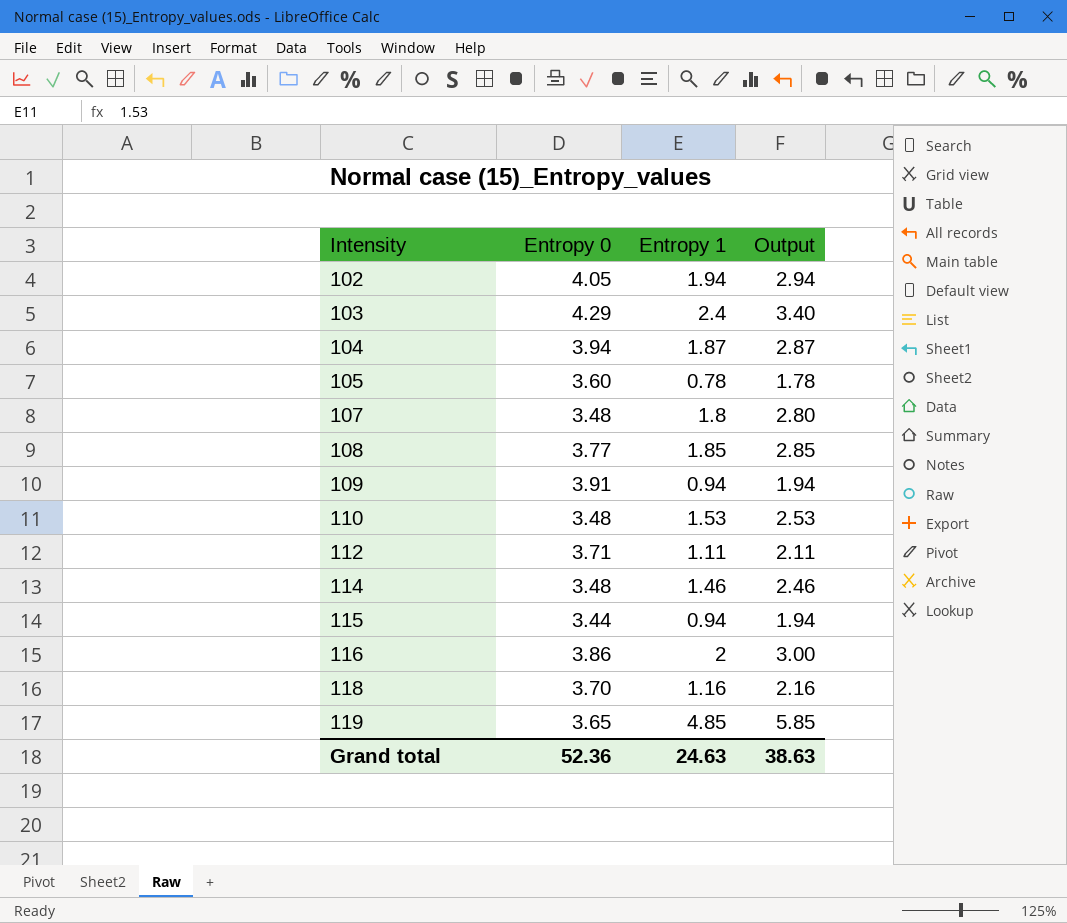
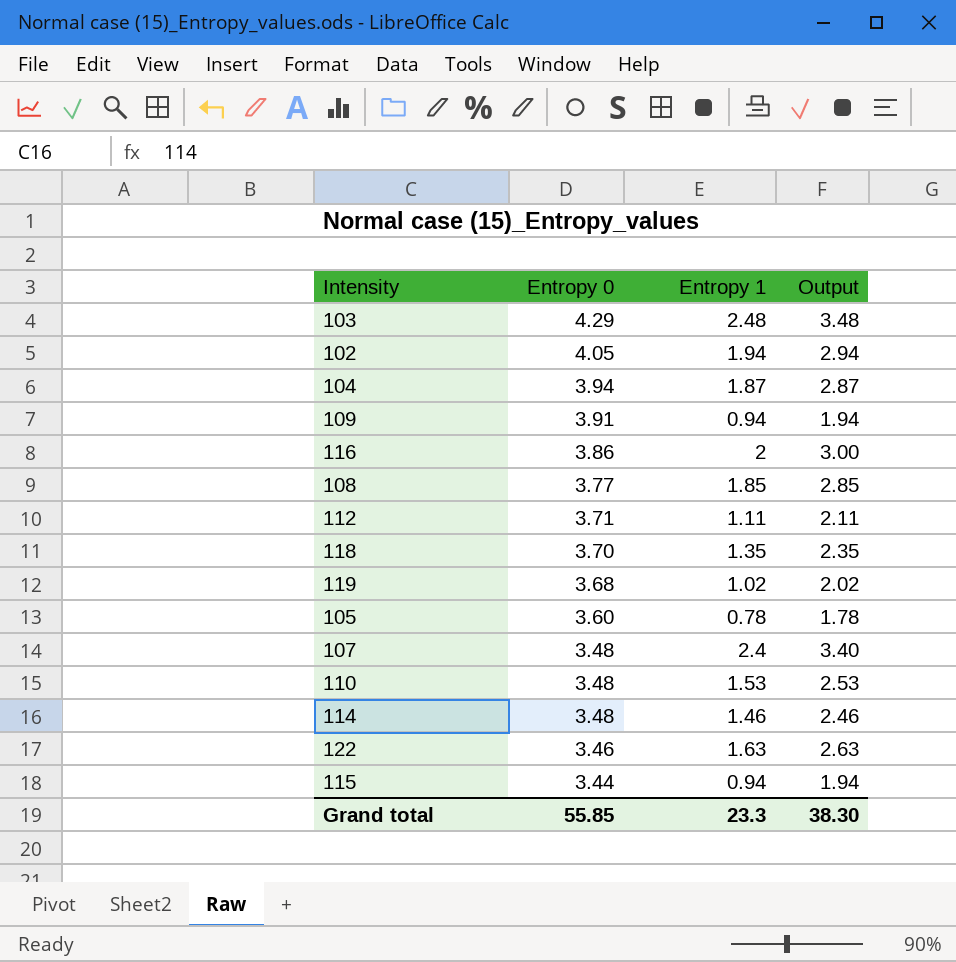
row order: Intensity ascending -> Entropy 0 descending
103 | Entropy 1: 2.4 -> 2.48
103 | Output: 3.40 -> 3.48
118 | Entropy 1: 1.16 -> 1.35
118 | Output: 2.16 -> 2.35
119 | Entropy 0: 3.65 -> 3.68
119 | Entropy 1: 4.85 -> 1.02
119 | Output: 5.85 -> 2.02
107 | Entropy 1: 1.8 -> 2.4
107 | Output: 2.80 -> 3.40
row 122: none -> 3.46 | 1.63 | 2.63
Grand total | Entropy 0: 52.36 -> 55.85
Grand total | Entropy 1: 24.63 -> 23.3
Grand total | Output: 38.63 -> 38.30

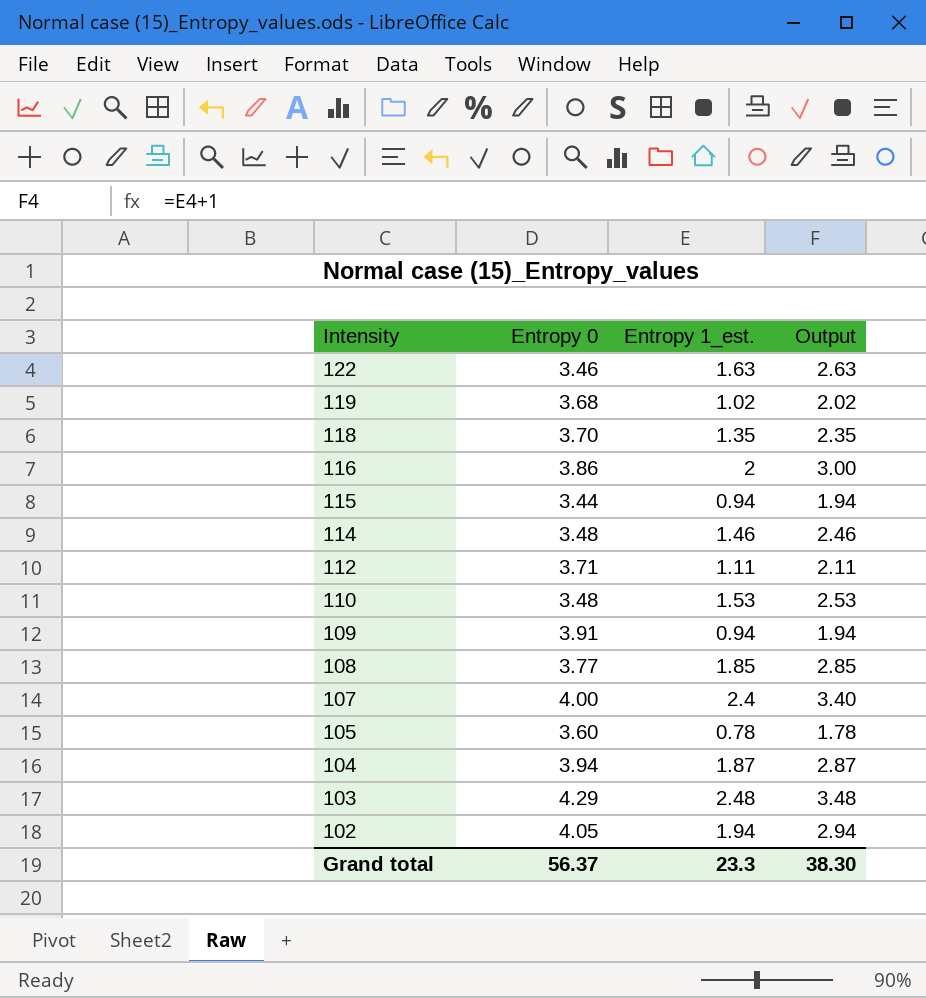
row order: Entropy 0 descending -> Intensity descending
column name: Entropy 1 -> Entropy 1_est.
107 | Entropy 0: 3.48 -> 4.00
Grand total | Entropy 0: 55.85 -> 56.37

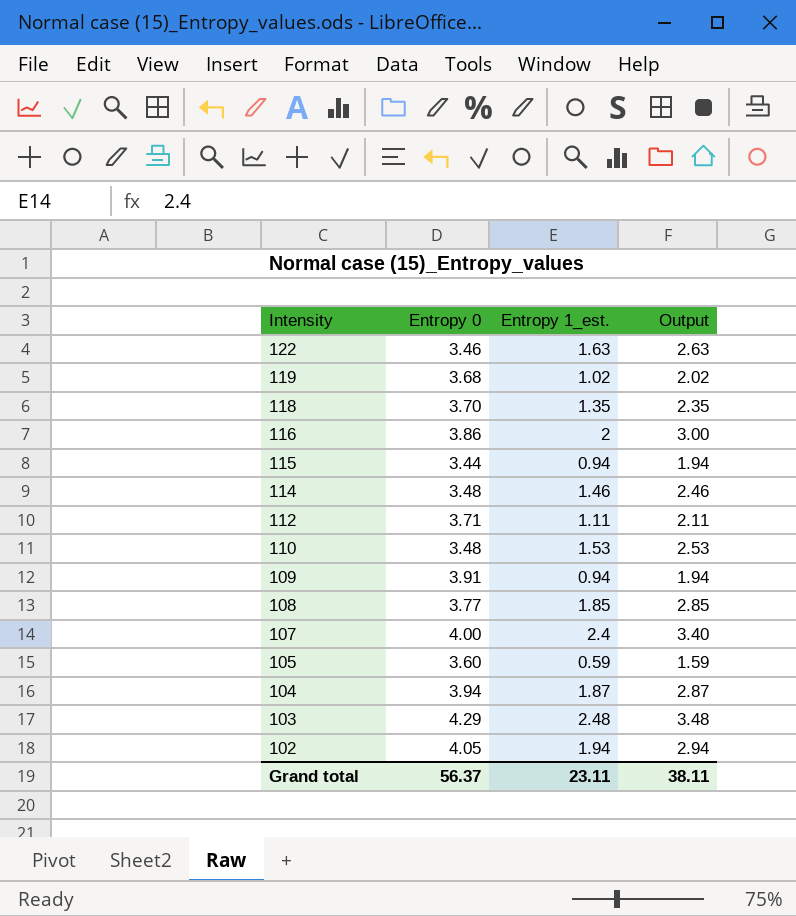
105 | Entropy 1_est.: 0.78 -> 0.59
105 | Output: 1.78 -> 1.59
Grand total | Entropy 1_est.: 23.3 -> 23.11
Grand total | Output: 38.30 -> 38.11

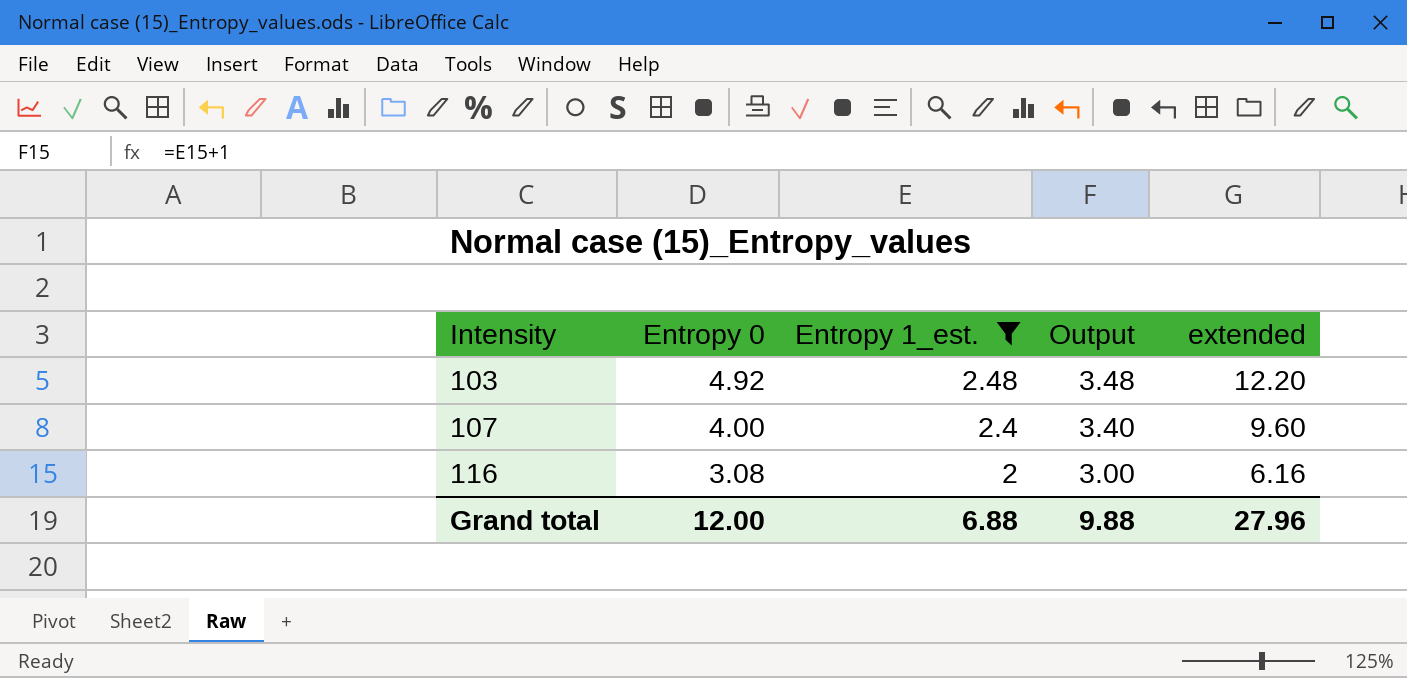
filter: none -> Entropy 1_est. >= 2
row order: Intensity descending -> Intensity ascending
column extended | formula: none -> [Entropy 0] * [Entropy 1_est.]
103 | Entropy 0: 4.29 -> 4.92
116 | Entropy 0: 3.86 -> 3.08
Grand total | Entropy 0: 56.37 -> 12.00
Grand total | Entropy 1_est.: 23.11 -> 6.88
Grand total | Output: 38.11 -> 9.88

